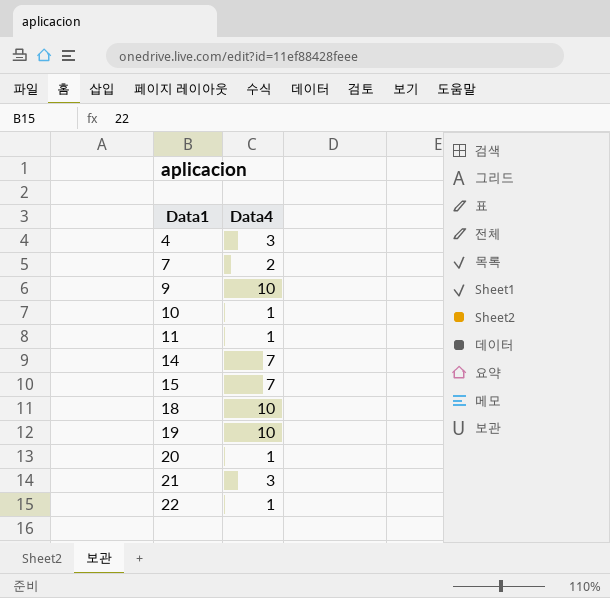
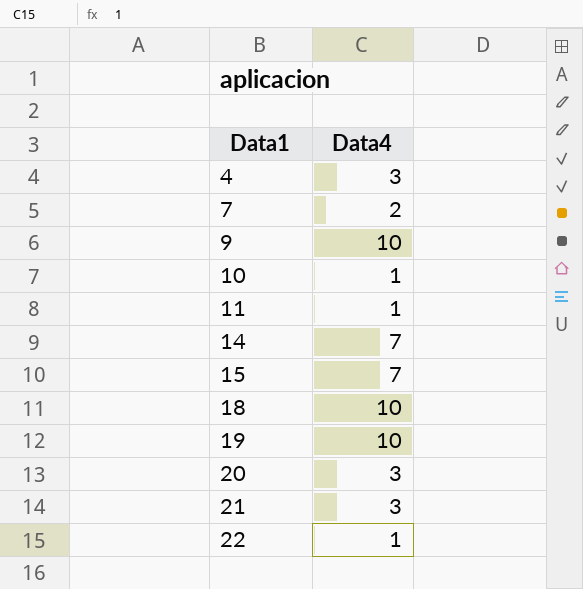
20 | Data4: 1 -> 3

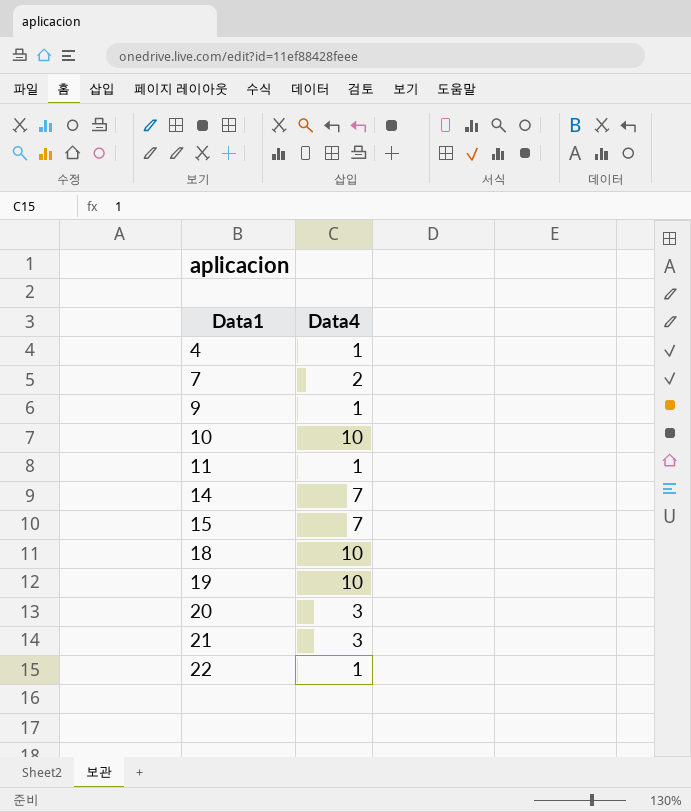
4 | Data4: 3 -> 1
9 | Data4: 10 -> 1
10 | Data4: 1 -> 10

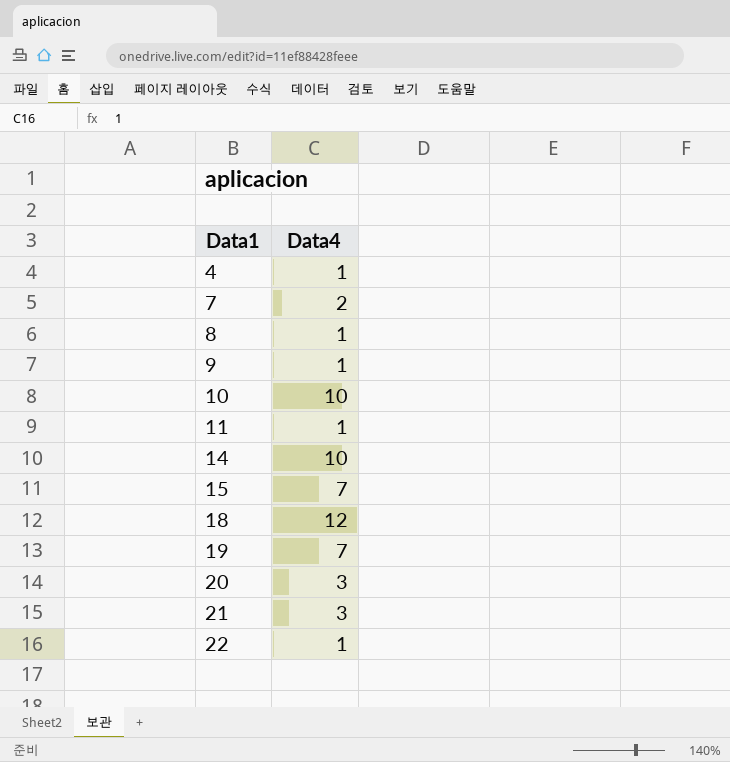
row 8: none -> 1
14 | Data4: 7 -> 10
18 | Data4: 10 -> 12
19 | Data4: 10 -> 7

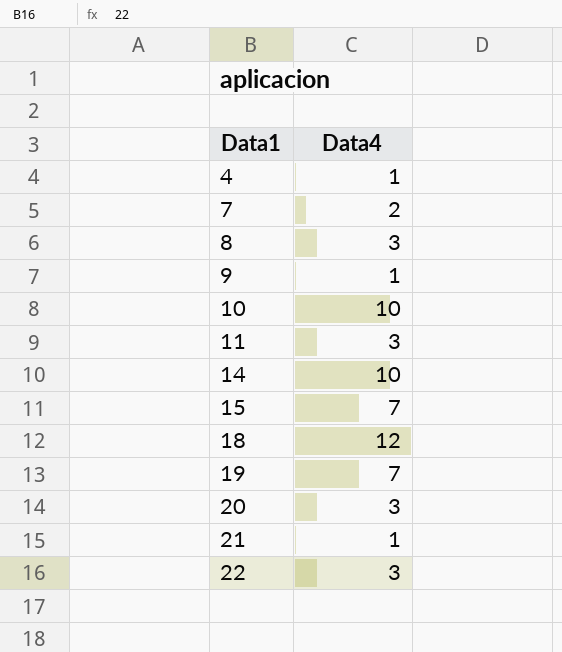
8 | Data4: 1 -> 3
11 | Data4: 1 -> 3
21 | Data4: 3 -> 1
22 | Data4: 1 -> 3

